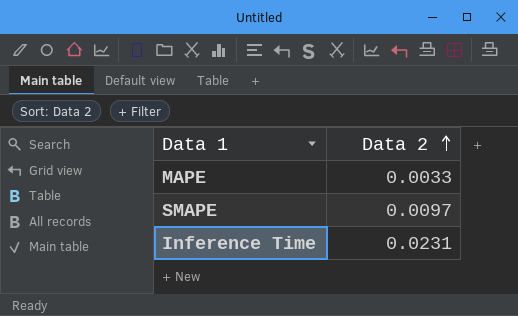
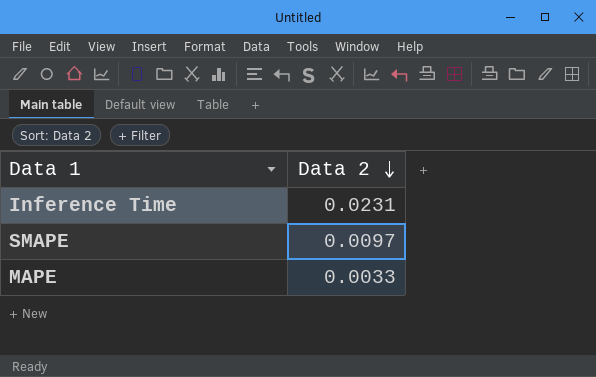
row order: Data 2 ascending -> Data 2 descending

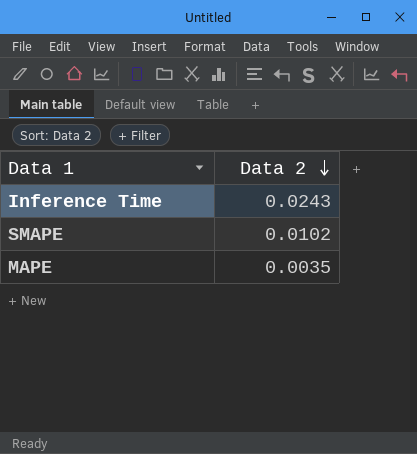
Inference Time | Data 2: 0.0231 -> 0.0243
SMAPE | Data 2: 0.0097 -> 0.0102
MAPE | Data 2: 0.0033 -> 0.0035

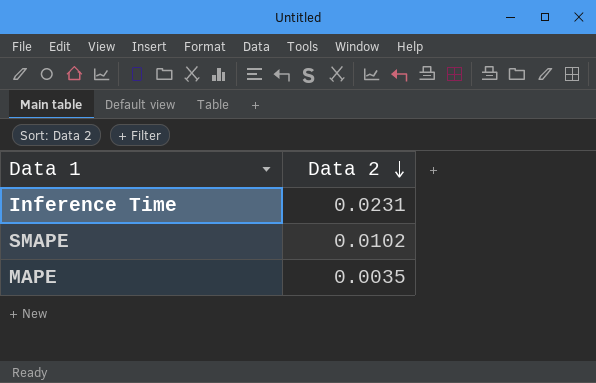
Inference Time | Data 2: 0.0243 -> 0.0231

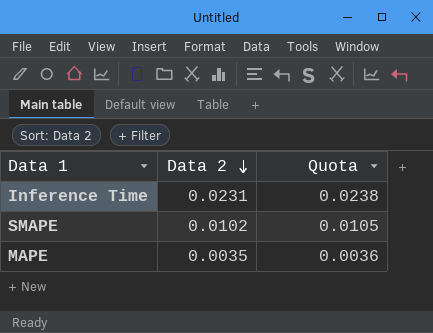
column Quota | formula: none -> [Data 2] * 1.03

